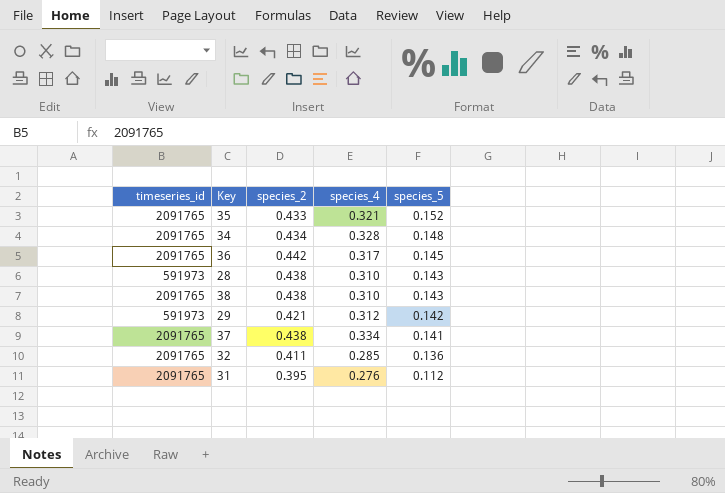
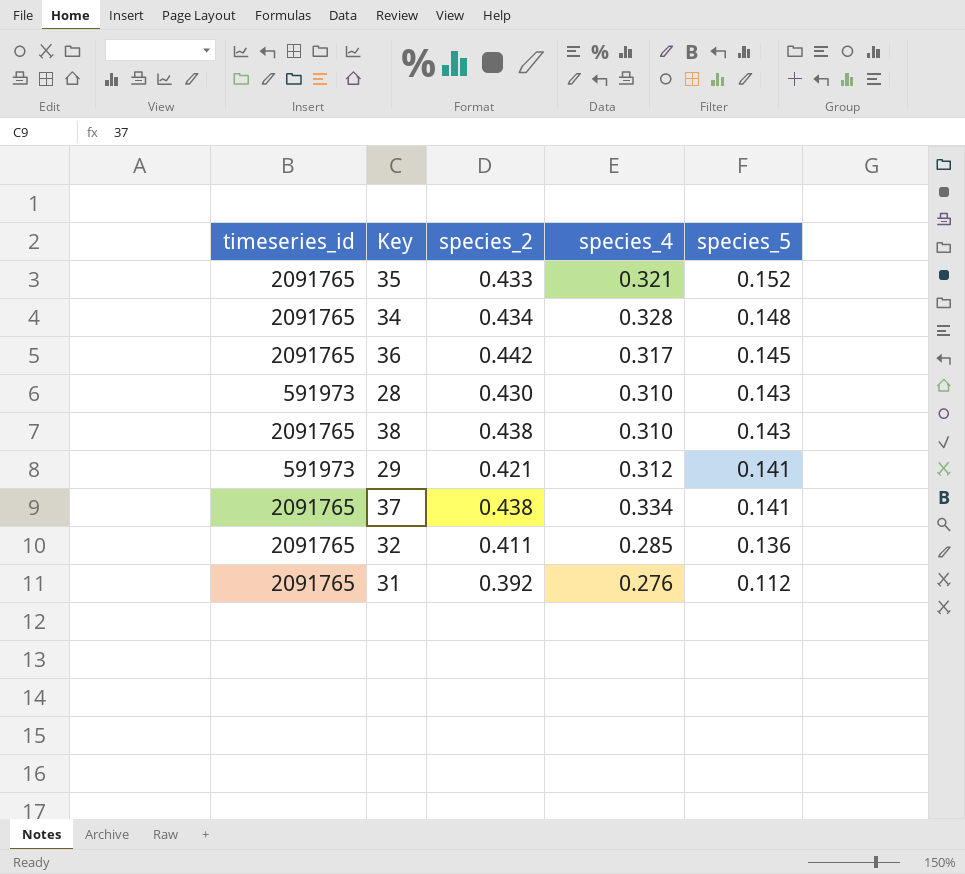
28 | species_2: 0.438 -> 0.430
29 | species_5: 0.142 -> 0.141
31 | species_2: 0.395 -> 0.392

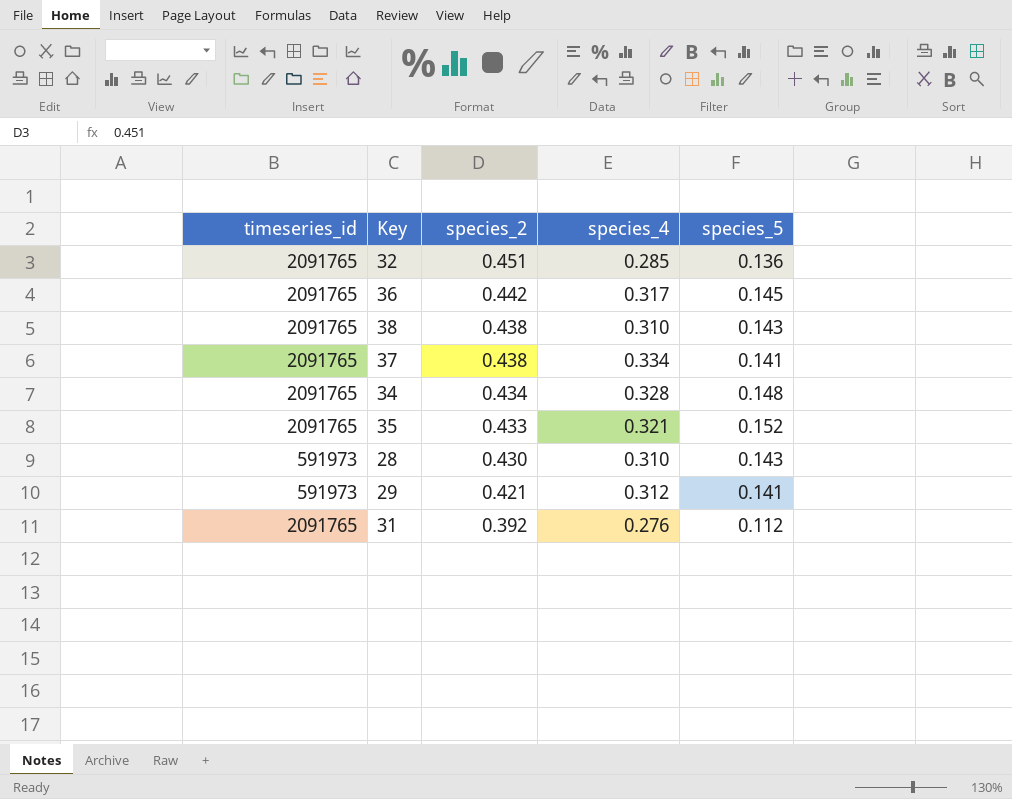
row order: species_5 descending -> species_2 descending
32 | species_2: 0.411 -> 0.451

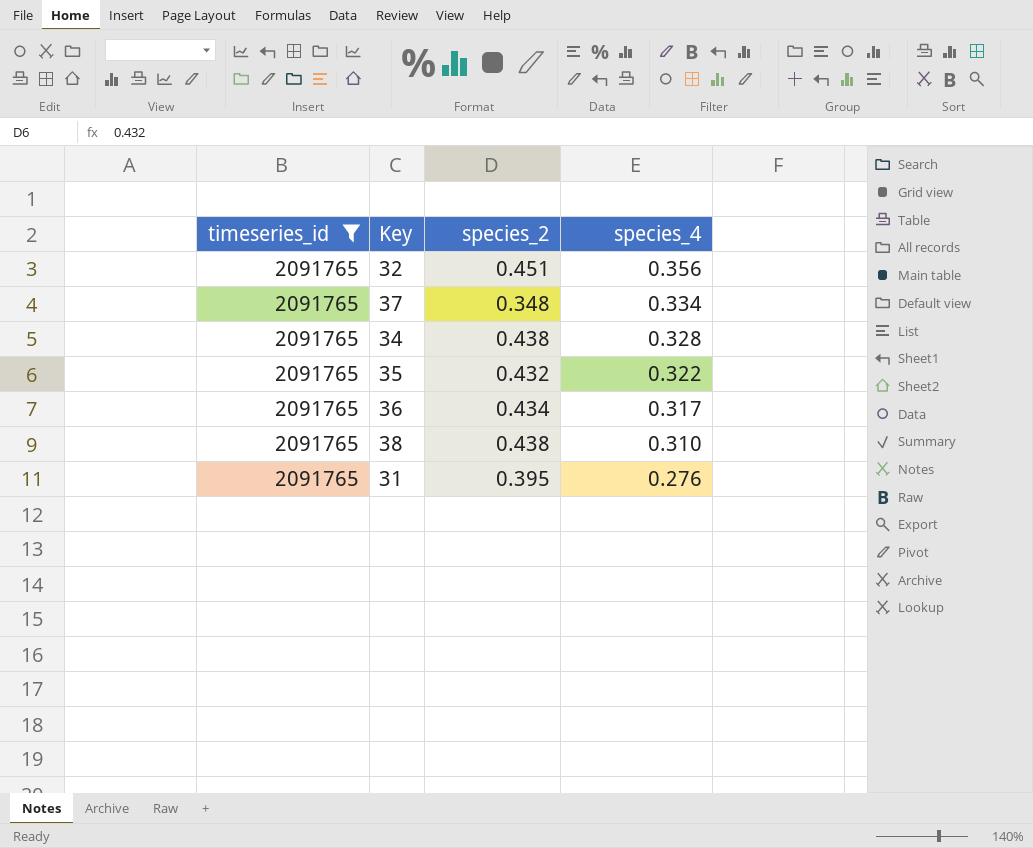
filter: none -> timeseries_id = 2091765
row order: species_2 descending -> species_4 descending
column species_5 | position: 5 -> none
32 | species_4: 0.285 -> 0.356
37 | species_2: 0.438 -> 0.348
34 | species_2: 0.434 -> 0.438
35 | species_2: 0.433 -> 0.432
35 | species_4: 0.321 -> 0.322
36 | species_2: 0.442 -> 0.434
31 | species_2: 0.392 -> 0.395

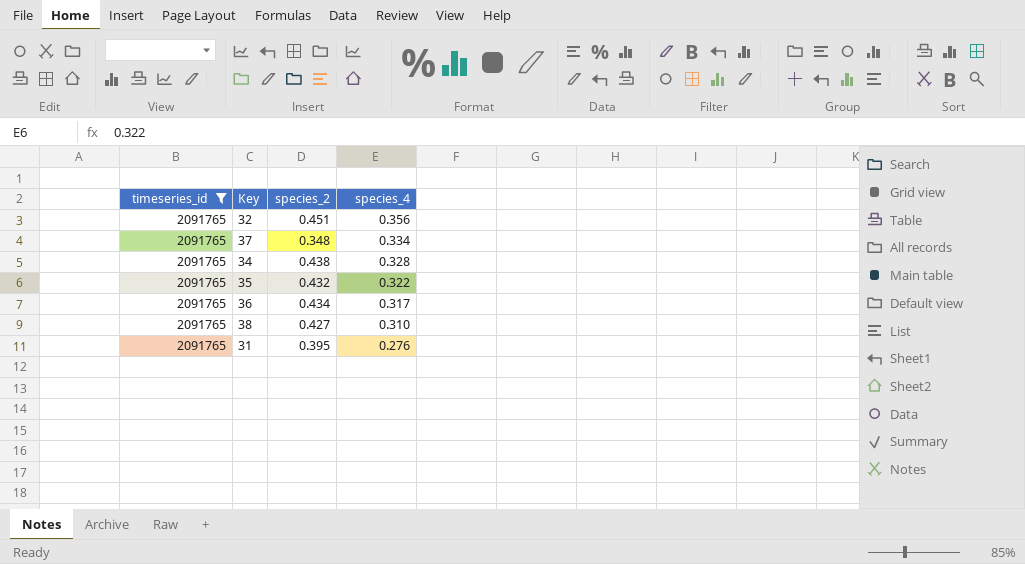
38 | species_2: 0.438 -> 0.427

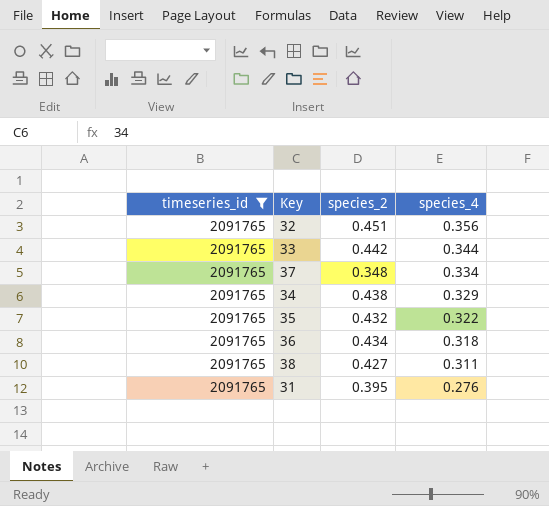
row 33: none -> 2091765 | 0.442 | 0.344
34 | species_4: 0.328 -> 0.329
36 | species_4: 0.317 -> 0.318
38 | species_4: 0.310 -> 0.311

